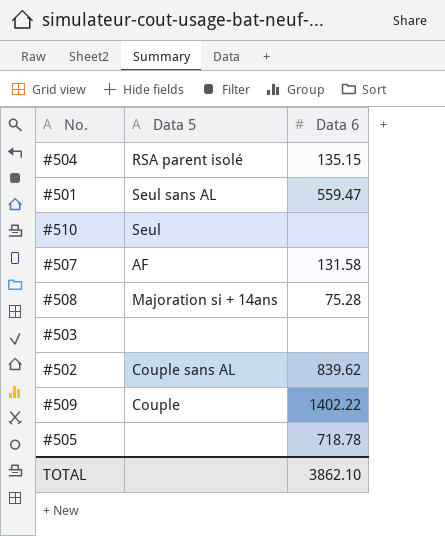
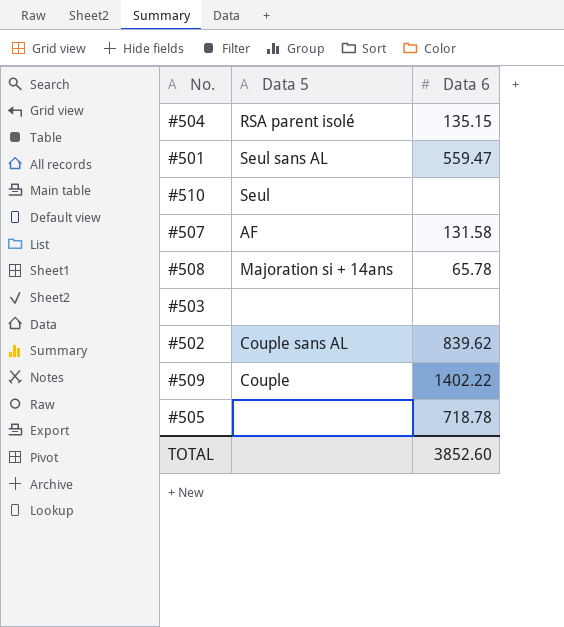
#508 | Data 6: 75.28 -> 65.78
TOTAL | Data 6: 3862.10 -> 3852.60

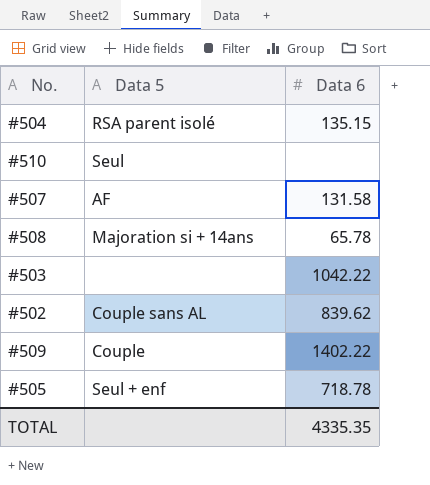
row #501: Seul sans AL | 559.47 -> none
#503 | Data 6: none -> 1042.22
#505 | Data 5: none -> Seul + enf
TOTAL | Data 6: 3852.60 -> 4335.35

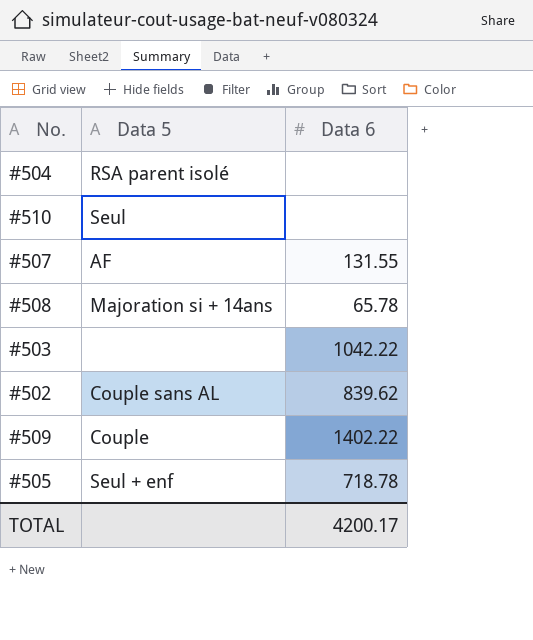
#504 | Data 6: 135.15 -> none
#507 | Data 6: 131.58 -> 131.55
TOTAL | Data 6: 4335.35 -> 4200.17

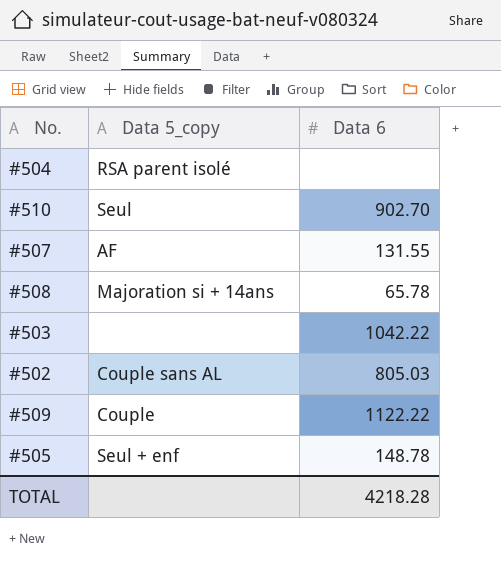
column name: Data 5 -> Data 5_copy
#510 | Data 6: none -> 902.70
#502 | Data 6: 839.62 -> 805.03
#509 | Data 6: 1402.22 -> 1122.22
#505 | Data 6: 718.78 -> 148.78
TOTAL | Data 6: 4200.17 -> 4218.28

